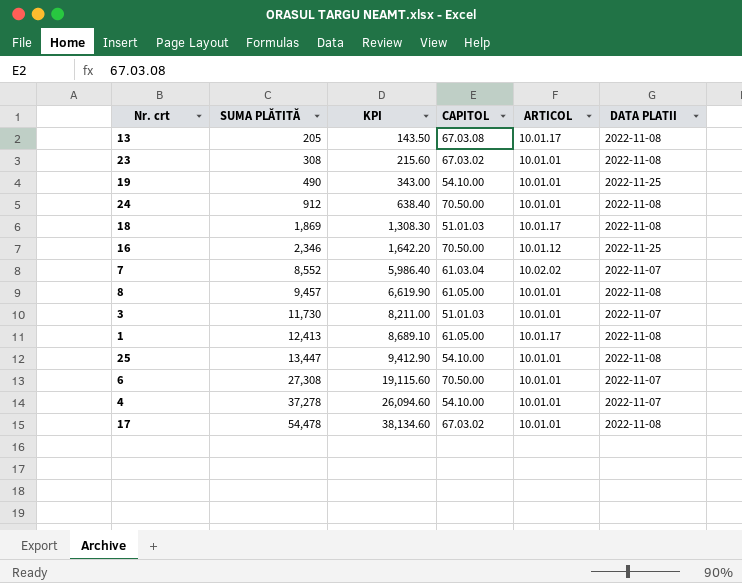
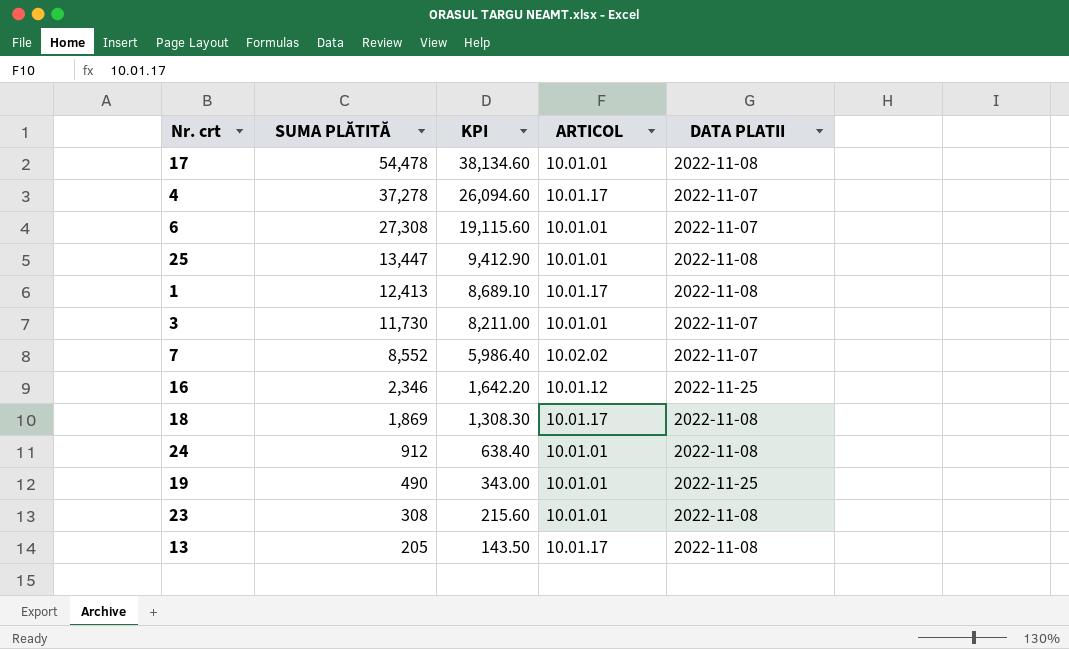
row order: SUMA PLĂTITĂ ascending -> SUMA PLĂTITĂ descending
column CAPITOL | position: 4 -> none
row 8: 9,457 | 6,619.90 | 61.05.00 | 10.01.01 | 2022-11-08 -> none
4 | ARTICOL: 10.01.01 -> 10.01.17

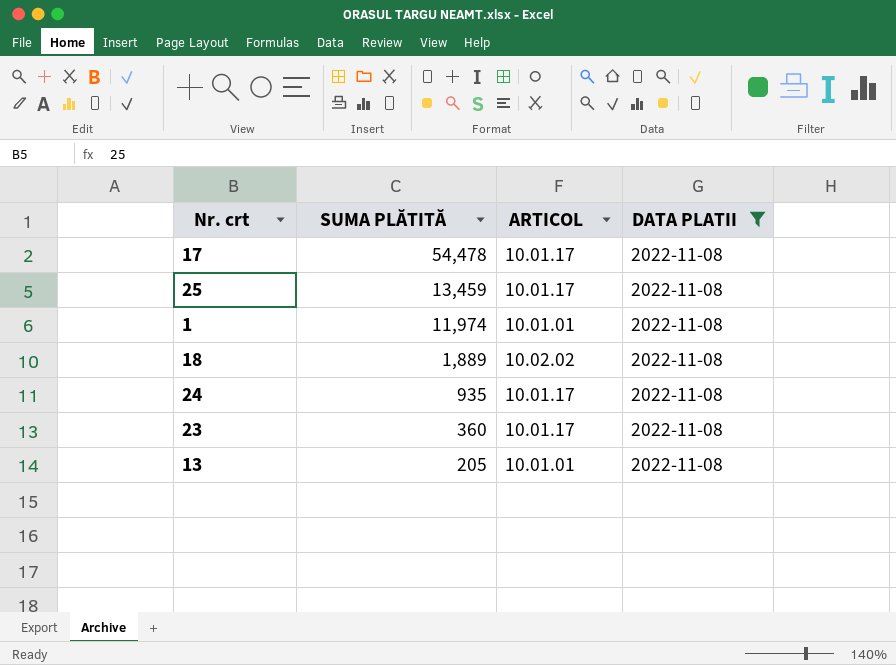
filter: none -> DATA PLATII = 2022-11-08
column KPI | formula: [SUMA PLĂTITĂ] * 0.7 -> none
17 | ARTICOL: 10.01.01 -> 10.01.17
25 | SUMA PLĂTITĂ: 13,447 -> 13,459
25 | ARTICOL: 10.01.01 -> 10.01.17
1 | SUMA PLĂTITĂ: 12,413 -> 11,974
1 | ARTICOL: 10.01.17 -> 10.01.01
18 | SUMA PLĂTITĂ: 1,869 -> 1,889
18 | ARTICOL: 10.01.17 -> 10.02.02
24 | SUMA PLĂTITĂ: 912 -> 935
24 | ARTICOL: 10.01.01 -> 10.01.17
23 | SUMA PLĂTITĂ: 308 -> 360
23 | ARTICOL: 10.01.01 -> 10.01.17
13 | ARTICOL: 10.01.17 -> 10.01.01

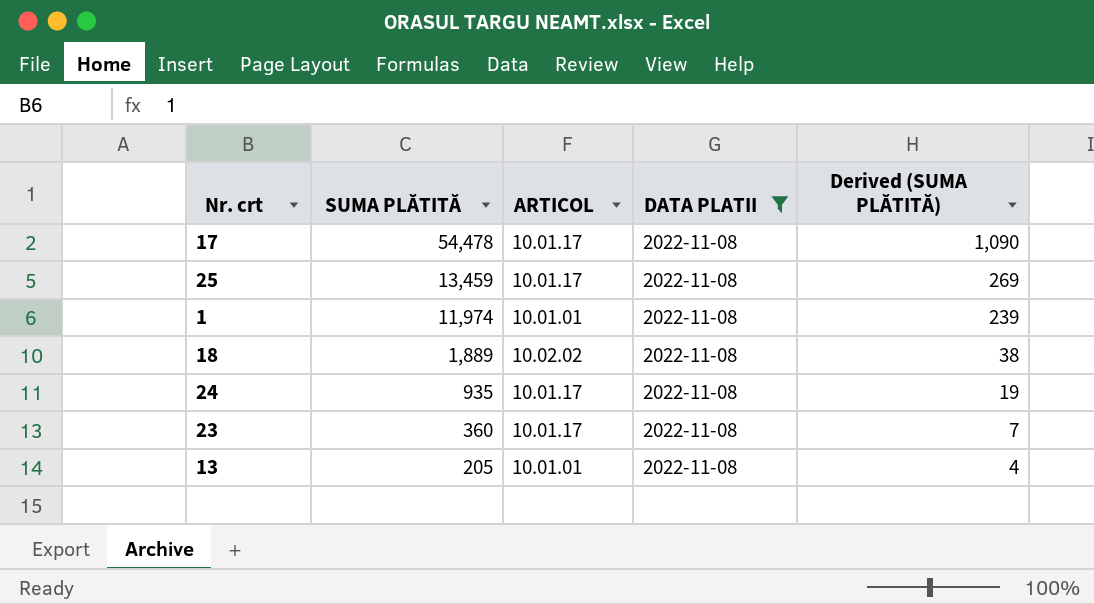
column Derived (SUMA PLĂTITĂ) | formula: none -> [SUMA PLĂTITĂ] * 0.02

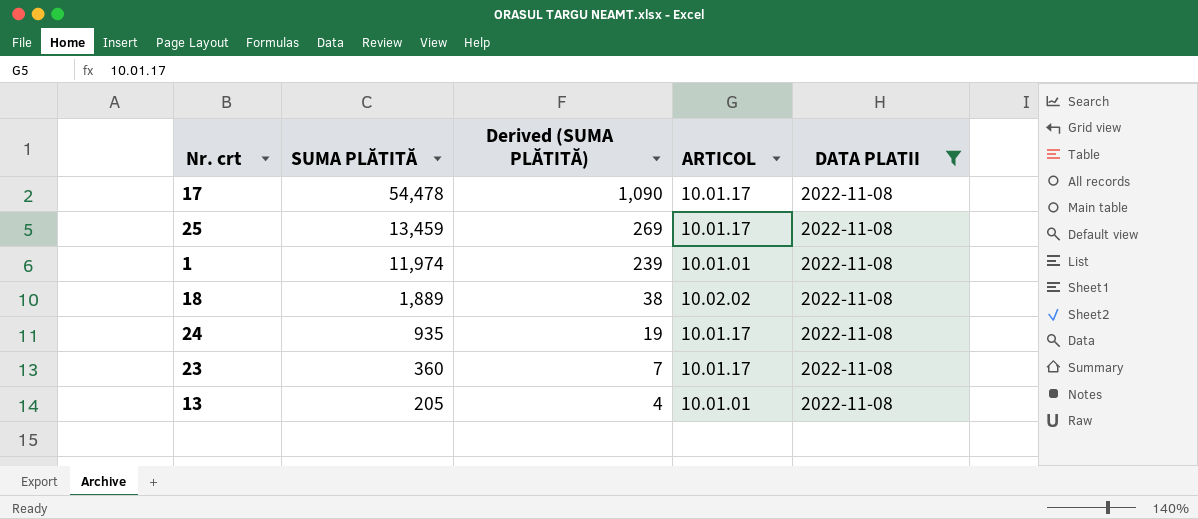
column Derived (SUMA PLĂTITĂ) | position: 5 -> 3

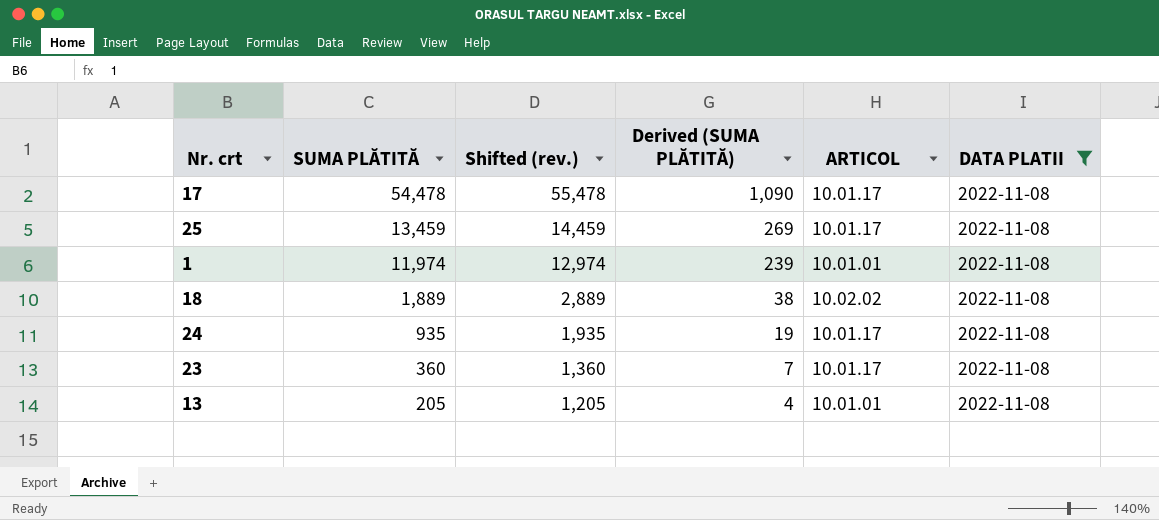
column Shifted (rev.) | formula: none -> [SUMA PLĂTITĂ] + 1000

